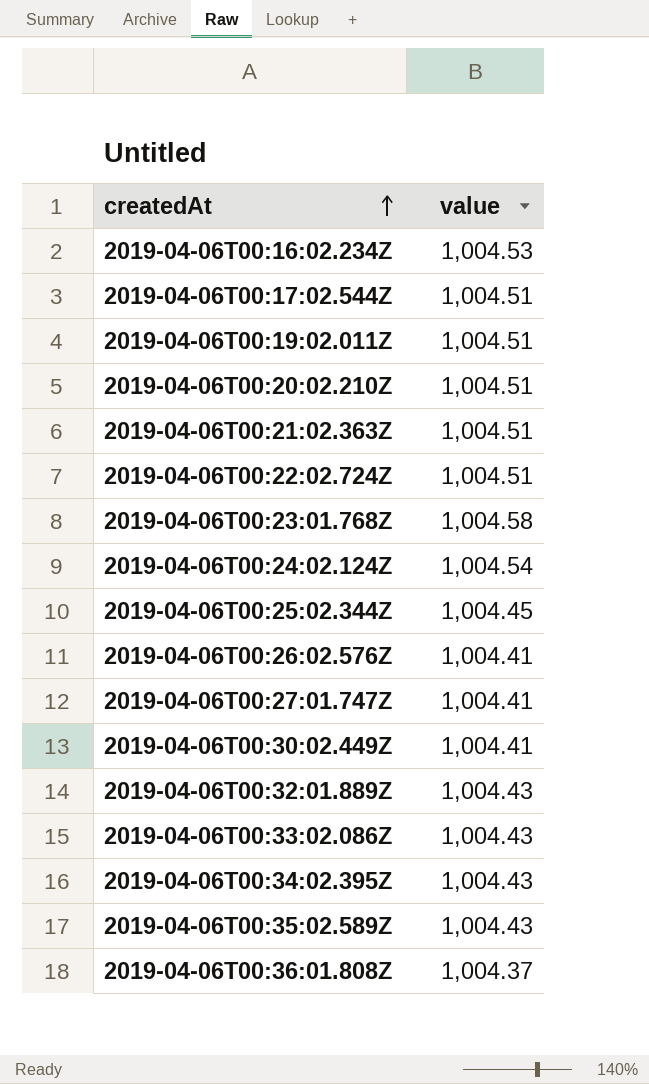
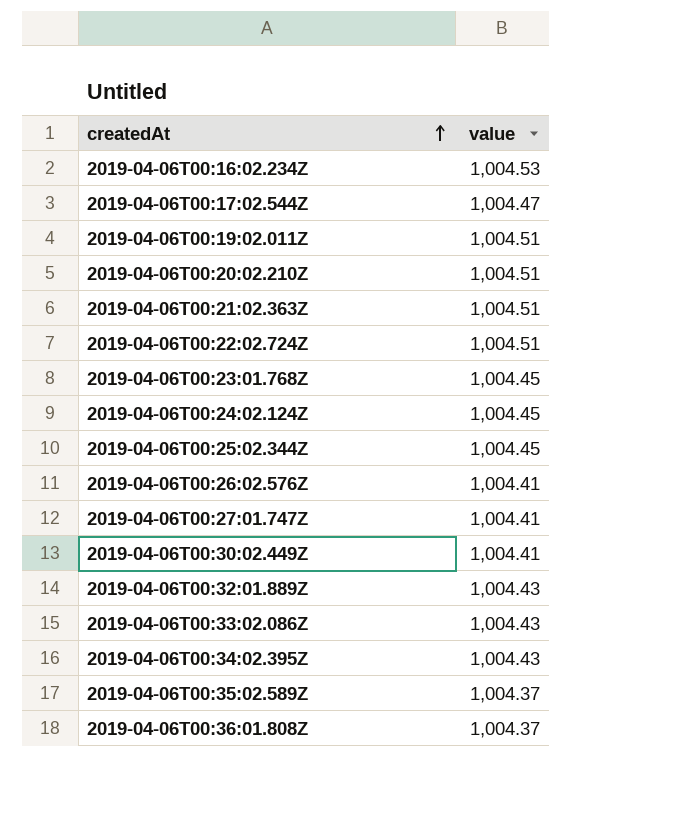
2019-04-06T00:17:02.544Z | value: 1,004.51 -> 1,004.47
2019-04-06T00:23:01.768Z | value: 1,004.58 -> 1,004.45
2019-04-06T00:24:02.124Z | value: 1,004.54 -> 1,004.45
2019-04-06T00:35:02.589Z | value: 1,004.43 -> 1,004.37

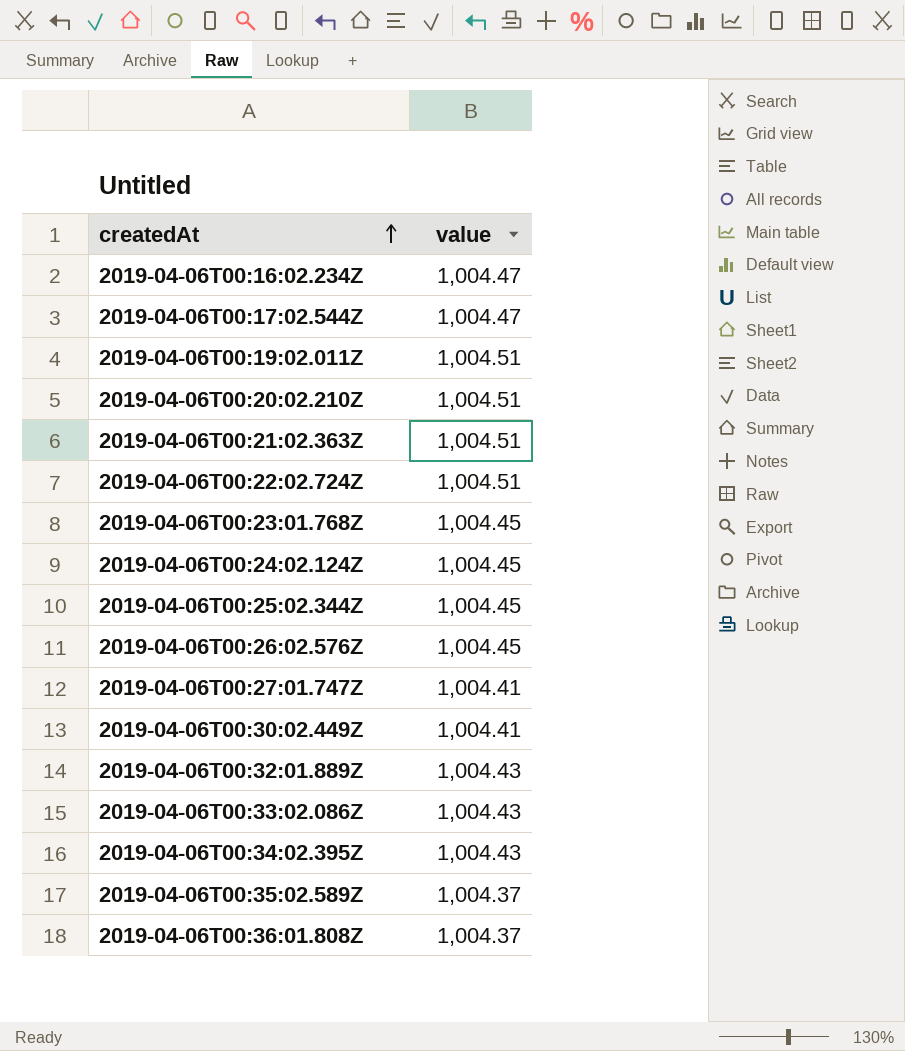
2019-04-06T00:16:02.234Z | value: 1,004.53 -> 1,004.47
2019-04-06T00:26:02.576Z | value: 1,004.41 -> 1,004.45

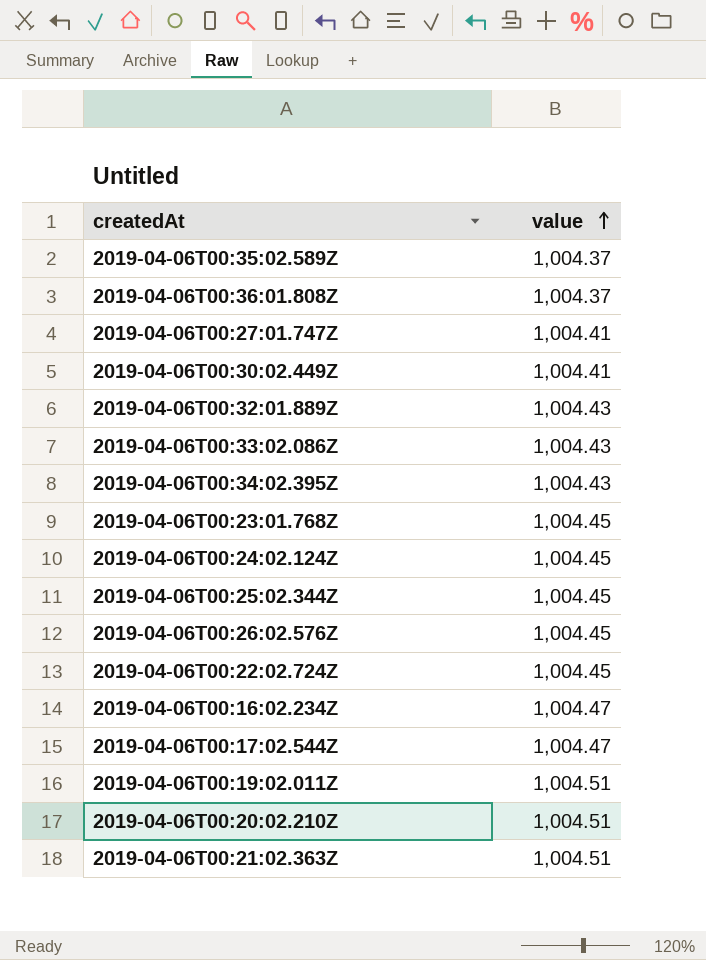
row order: createdAt ascending -> value ascending
2019-04-06T00:22:02.724Z | value: 1,004.51 -> 1,004.45

